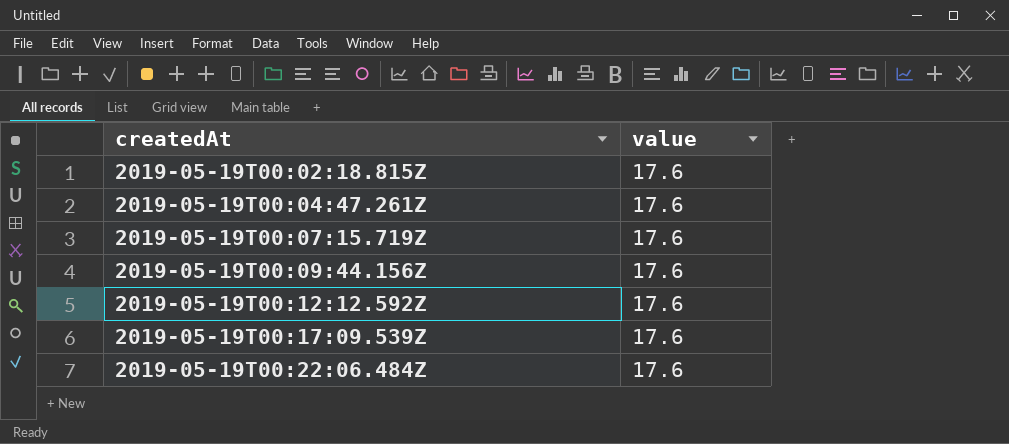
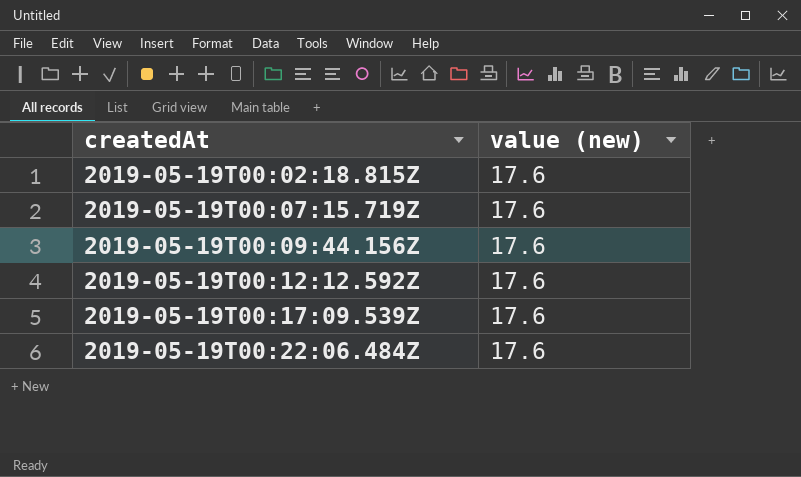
column name: value -> value (new)
row 2019-05-19T00:04:47.261Z: 17.6 -> none

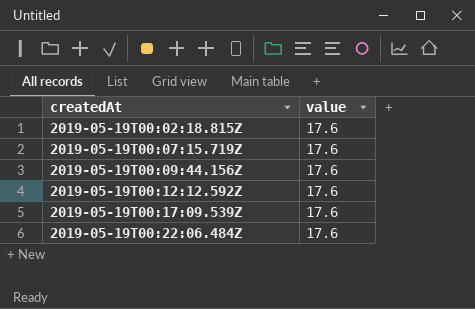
column name: value (new) -> value

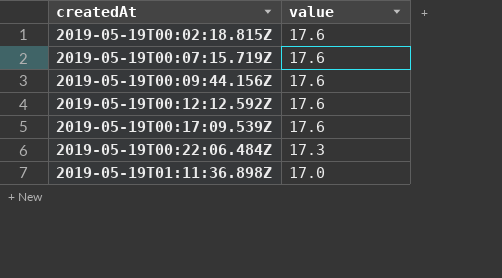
2019-05-19T00:22:06.484Z | value: 17.6 -> 17.3
row 2019-05-19T01:11:36.898Z: none -> 17.0

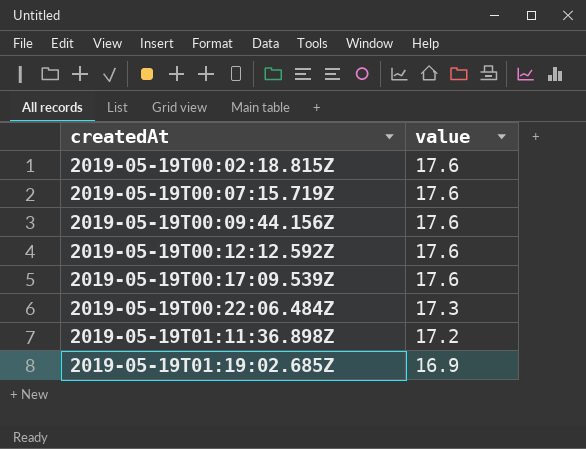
2019-05-19T01:11:36.898Z | value: 17.0 -> 17.2
row 2019-05-19T01:19:02.685Z: none -> 16.9

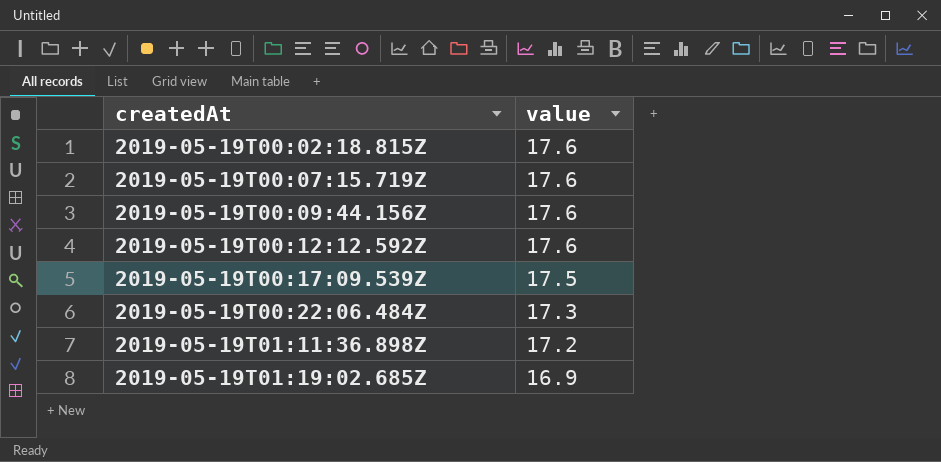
2019-05-19T00:17:09.539Z | value: 17.6 -> 17.5

